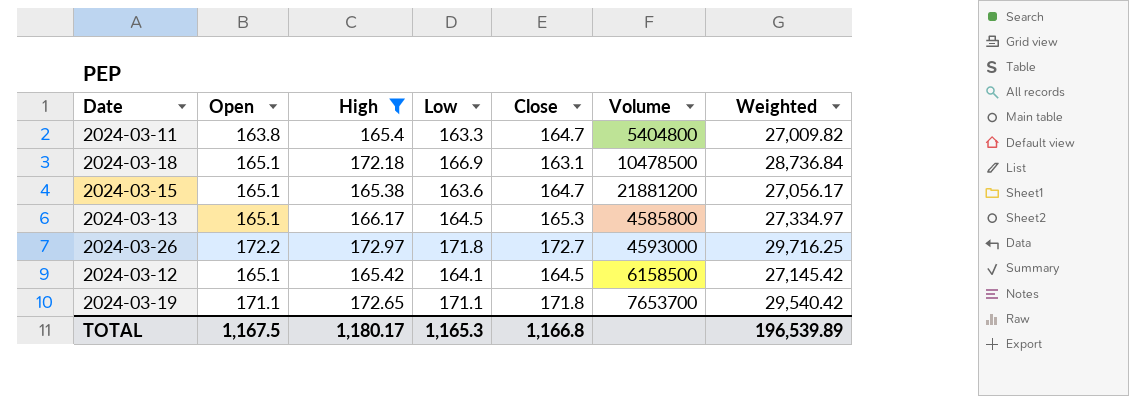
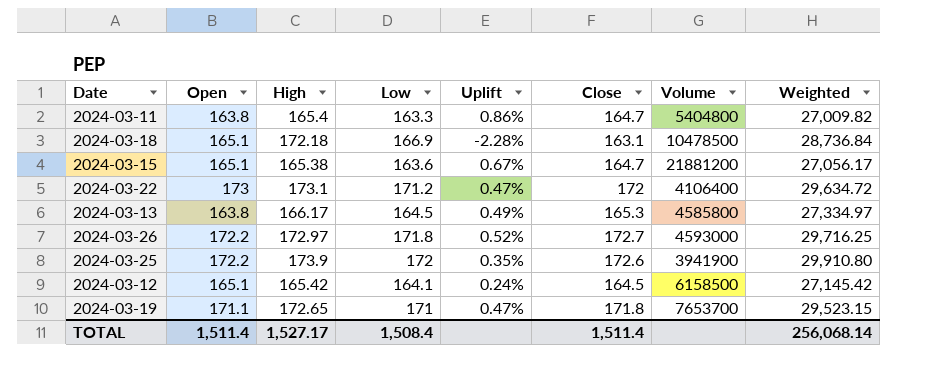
filter: High <= 172.97 -> none
column Uplift | formula: none -> ([Close] - [Low]) / [Low]
2024-03-13 | Open: 165.1 -> 163.8
2024-03-19 | Low: 171.1 -> 171
2024-03-19 | Weighted: 29,540.42 -> 29,523.15
TOTAL | Open: 1,167.5 -> 1,511.4
TOTAL | High: 1,180.17 -> 1,527.17
TOTAL | Low: 1,165.3 -> 1,508.4
TOTAL | Close: 1,166.8 -> 1,511.4
TOTAL | Weighted: 196,539.89 -> 256,068.14

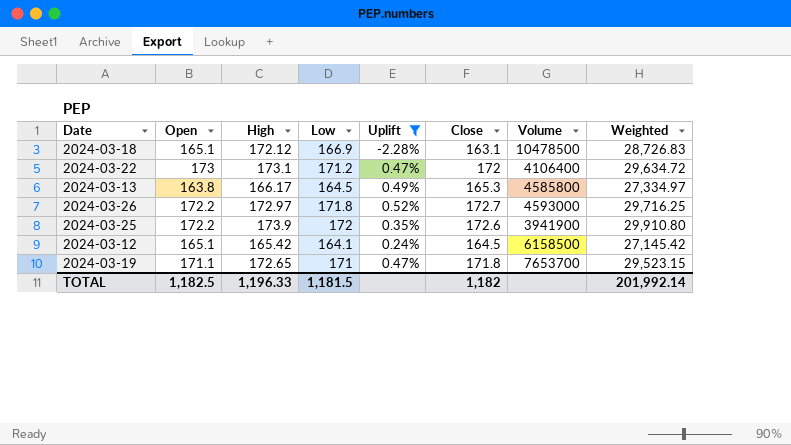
filter: none -> Uplift <= 0.52%
2024-03-18 | High: 172.18 -> 172.12
2024-03-18 | Weighted: 28,736.84 -> 28,726.83
TOTAL | Open: 1,511.4 -> 1,182.5
TOTAL | High: 1,527.17 -> 1,196.33
TOTAL | Low: 1,508.4 -> 1,181.5
TOTAL | Close: 1,511.4 -> 1,182
TOTAL | Weighted: 256,068.14 -> 201,992.14

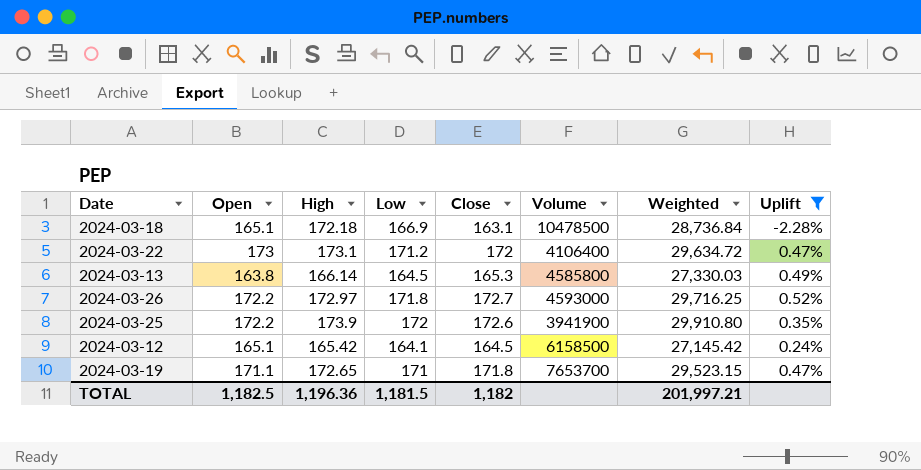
column Uplift | position: 5 -> 8
2024-03-18 | High: 172.12 -> 172.18
2024-03-18 | Weighted: 28,726.83 -> 28,736.84
2024-03-13 | High: 166.17 -> 166.14
2024-03-13 | Weighted: 27,334.97 -> 27,330.03
TOTAL | High: 1,196.33 -> 1,196.36
TOTAL | Weighted: 201,992.14 -> 201,997.21

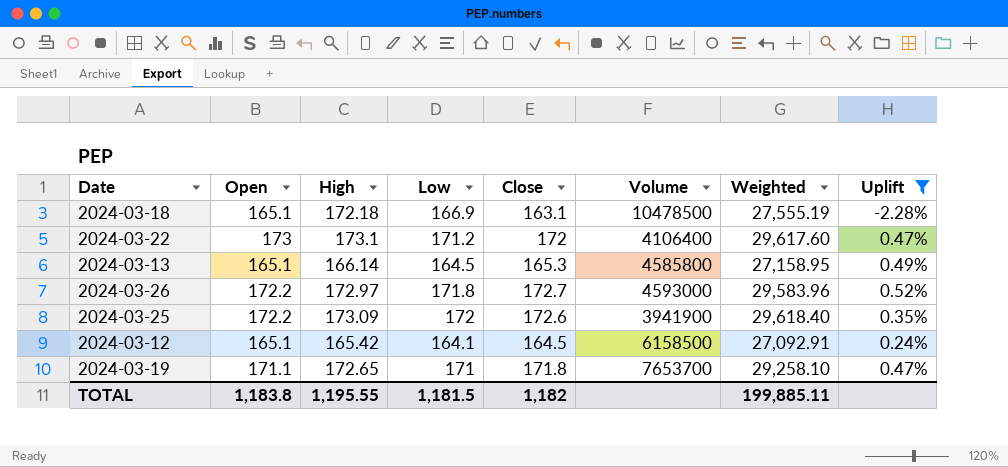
column Weighted | formula: [High] * [Low] -> [Open] * [Low]
2024-03-13 | Open: 163.8 -> 165.1
2024-03-25 | High: 173.9 -> 173.09
TOTAL | Open: 1,182.5 -> 1,183.8
TOTAL | High: 1,196.36 -> 1,195.55
TOTAL | Weighted: 201,997.21 -> 199,885.11

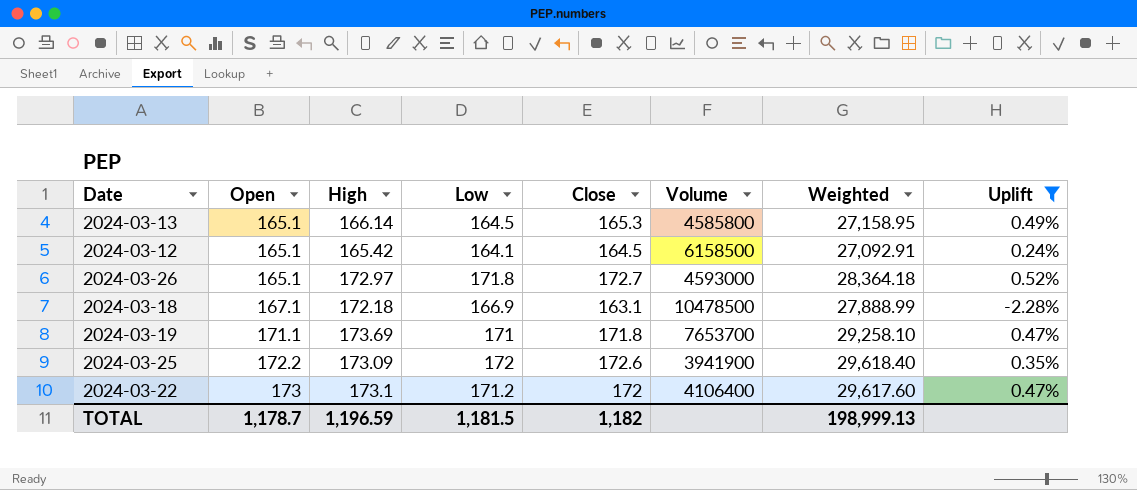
row order: none -> Open ascending
2024-03-26 | Open: 172.2 -> 165.1
2024-03-26 | Weighted: 29,583.96 -> 28,364.18
2024-03-18 | Open: 165.1 -> 167.1
2024-03-18 | Weighted: 27,555.19 -> 27,888.99
2024-03-19 | High: 172.65 -> 173.69
TOTAL | Open: 1,183.8 -> 1,178.7
TOTAL | High: 1,195.55 -> 1,196.59
TOTAL | Weighted: 199,885.11 -> 198,999.13

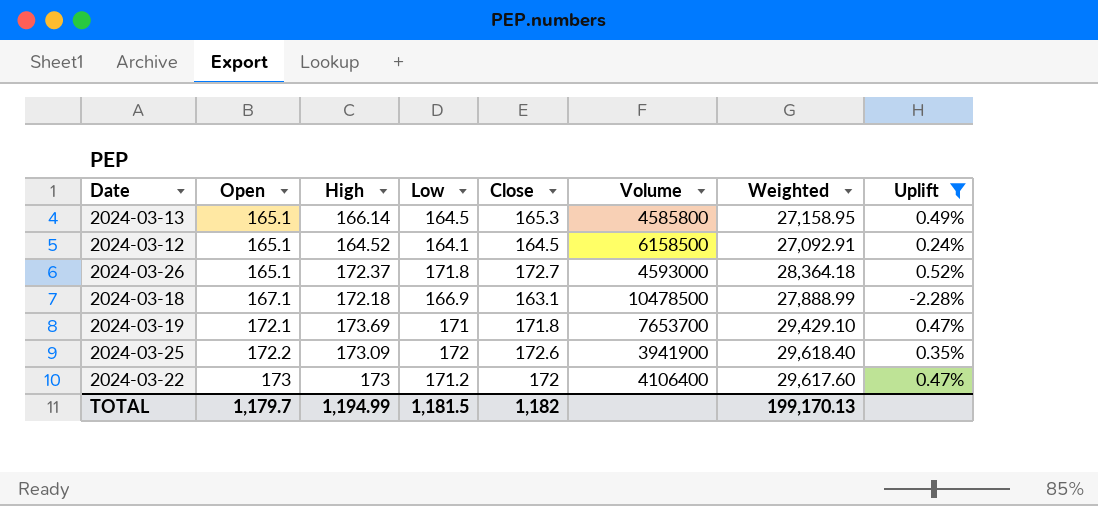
2024-03-12 | High: 165.42 -> 164.52
2024-03-26 | High: 172.97 -> 172.37
2024-03-19 | Open: 171.1 -> 172.1
2024-03-19 | Weighted: 29,258.10 -> 29,429.10
2024-03-22 | High: 173.1 -> 173
TOTAL | Open: 1,178.7 -> 1,179.7
TOTAL | High: 1,196.59 -> 1,194.99
TOTAL | Weighted: 198,999.13 -> 199,170.13

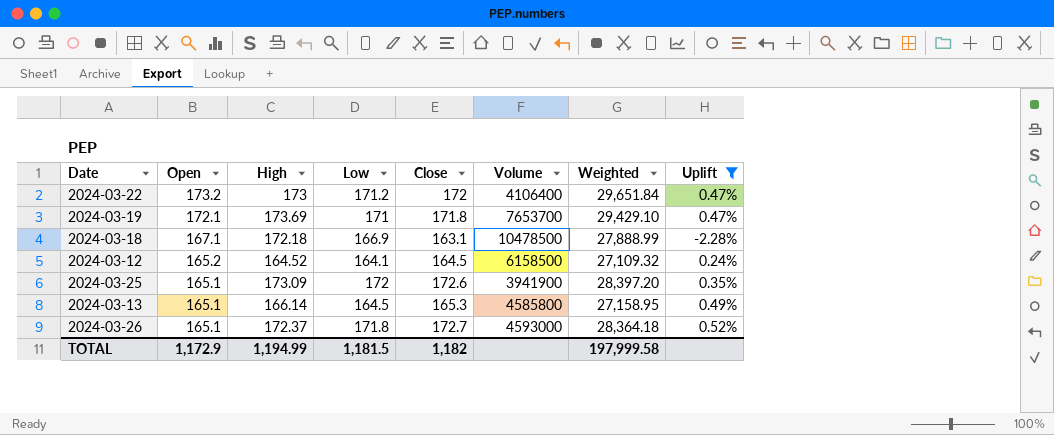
row order: Open ascending -> Open descending
2024-03-22 | Open: 173 -> 173.2
2024-03-22 | Weighted: 29,617.60 -> 29,651.84
2024-03-12 | Open: 165.1 -> 165.2
2024-03-12 | Weighted: 27,092.91 -> 27,109.32
2024-03-25 | Open: 172.2 -> 165.1
2024-03-25 | Weighted: 29,618.40 -> 28,397.20
TOTAL | Open: 1,179.7 -> 1,172.9
TOTAL | Weighted: 199,170.13 -> 197,999.58

